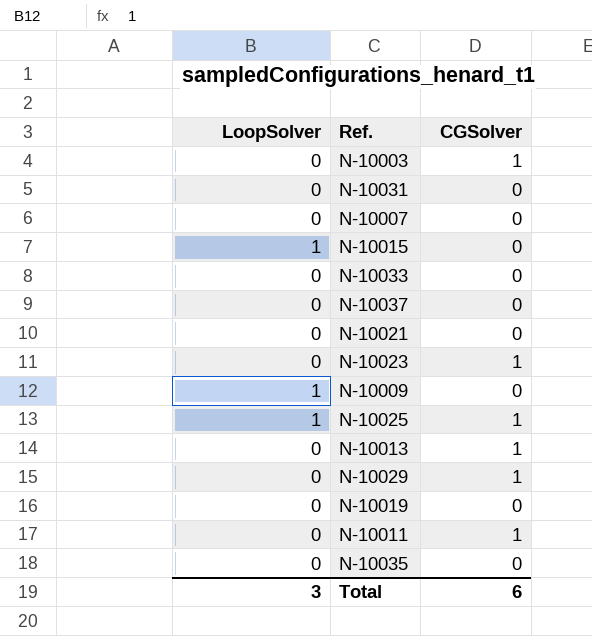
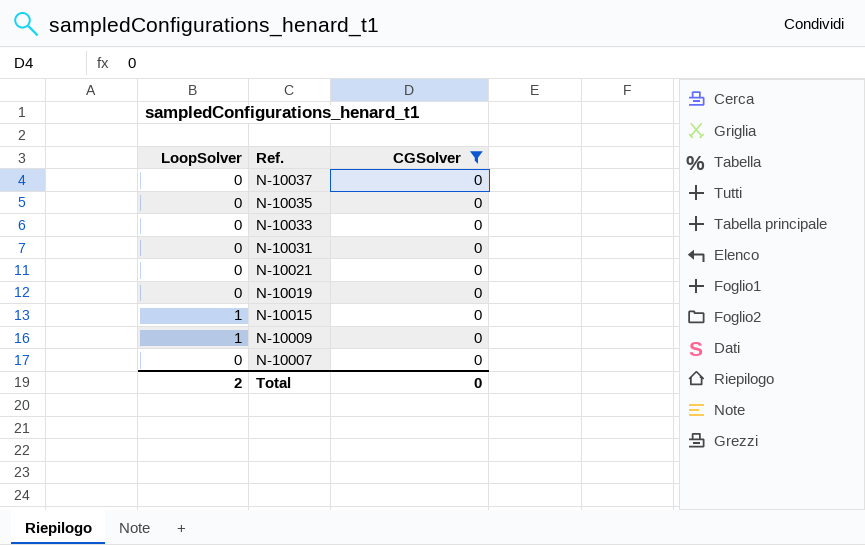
filter: none -> CGSolver = 0
row order: none -> Ref. descending
Total | LoopSolver: 3 -> 2
Total | CGSolver: 6 -> 0

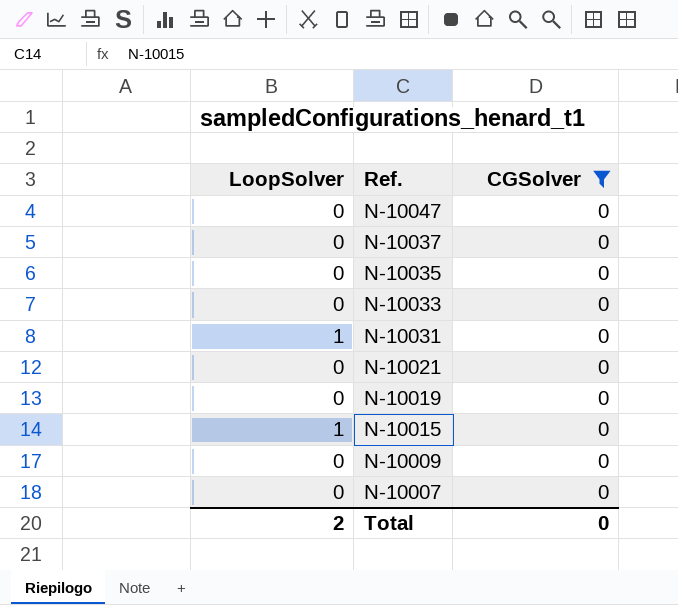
row N-10047: none -> 0 | 0
N-10031 | LoopSolver: 0 -> 1
N-10009 | LoopSolver: 1 -> 0

